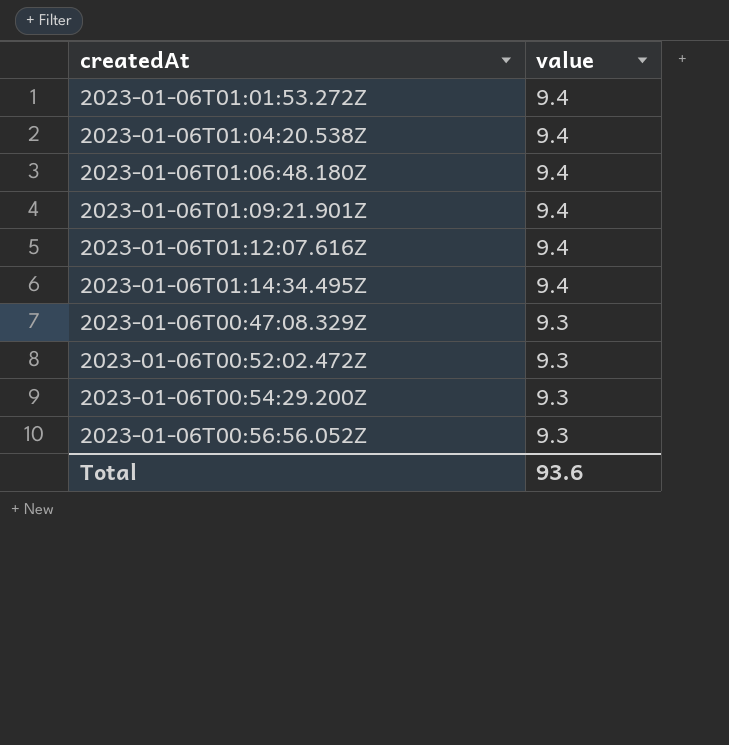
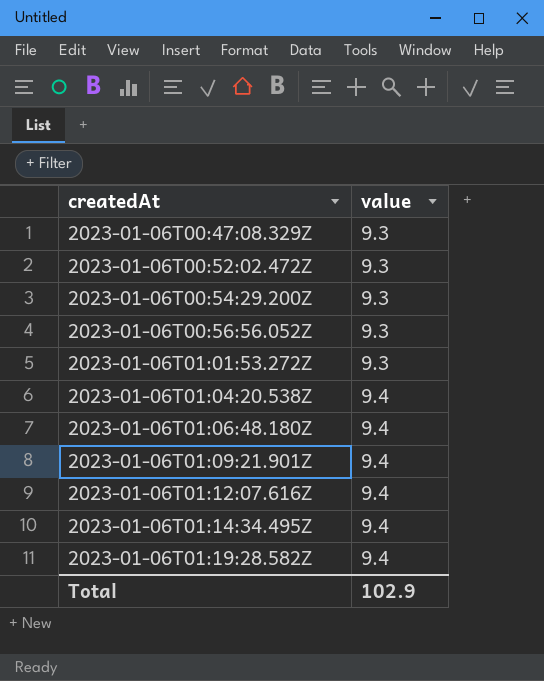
row order: value descending -> createdAt ascending
2023-01-06T01:01:53.272Z | value: 9.4 -> 9.3
row 2023-01-06T01:19:28.582Z: none -> 9.4
Total | value: 93.6 -> 102.9

